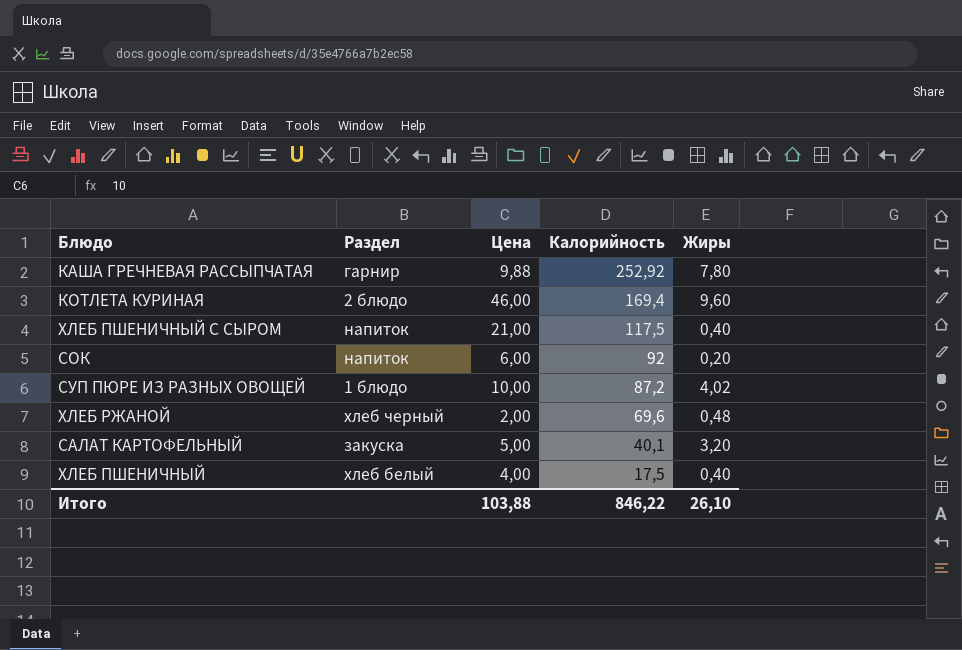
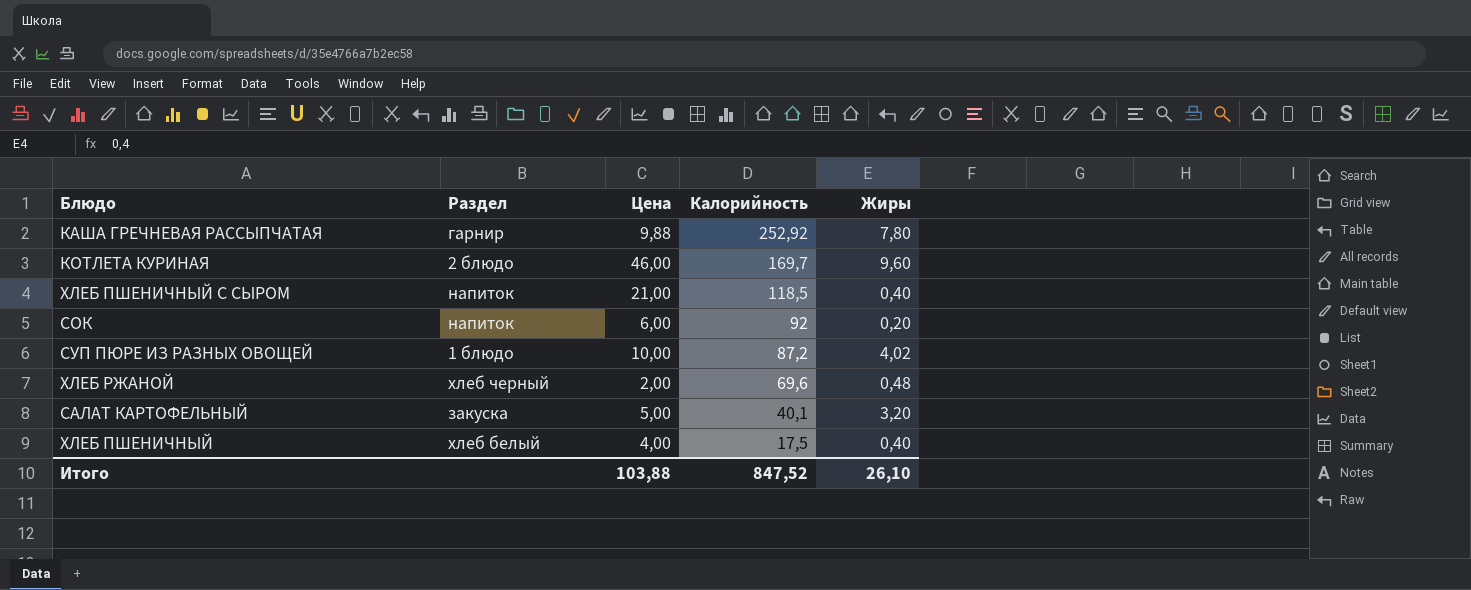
КОТЛЕТА КУРИНАЯ | Калорийность: 169,4 -> 169,7
ХЛЕБ ПШЕНИЧНЫЙ С СЫРОМ | Калорийность: 117,5 -> 118,5
Итого | Калорийность: 846,22 -> 847,52

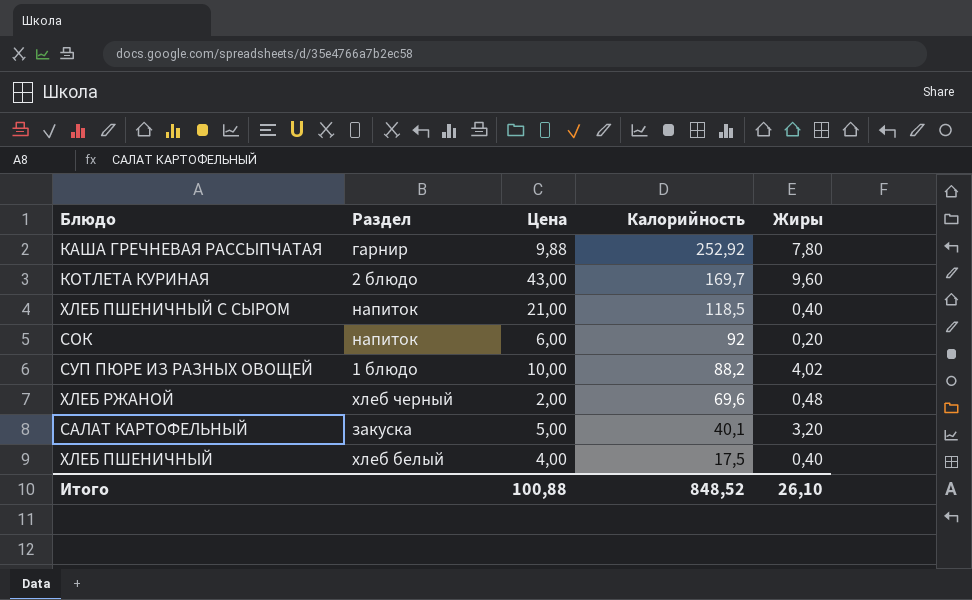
КОТЛЕТА КУРИНАЯ | Цена: 46,00 -> 43,00
СУП ПЮРЕ ИЗ РАЗНЫХ ОВОЩЕЙ | Калорийность: 87,2 -> 88,2
Итого | Цена: 103,88 -> 100,88
Итого | Калорийность: 847,52 -> 848,52

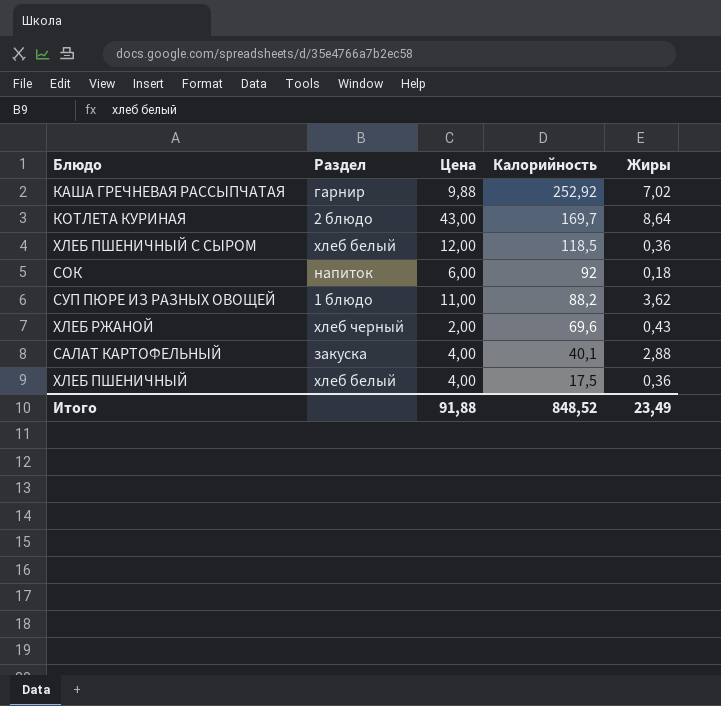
КАША ГРЕЧНЕВАЯ РАССЫПЧАТАЯ | Жиры: 7,80 -> 7,02
КОТЛЕТА КУРИНАЯ | Жиры: 9,60 -> 8,64
ХЛЕБ ПШЕНИЧНЫЙ С СЫРОМ | Раздел: напиток -> хлеб белый
ХЛЕБ ПШЕНИЧНЫЙ С СЫРОМ | Цена: 21,00 -> 12,00
ХЛЕБ ПШЕНИЧНЫЙ С СЫРОМ | Жиры: 0,40 -> 0,36
СОК | Жиры: 0,20 -> 0,18
СУП ПЮРЕ ИЗ РАЗНЫХ ОВОЩЕЙ | Цена: 10,00 -> 11,00
СУП ПЮРЕ ИЗ РАЗНЫХ ОВОЩЕЙ | Жиры: 4,02 -> 3,62
ХЛЕБ РЖАНОЙ | Жиры: 0,48 -> 0,43
САЛАТ КАРТОФЕЛЬНЫЙ | Цена: 5,00 -> 4,00
САЛАТ КАРТОФЕЛЬНЫЙ | Жиры: 3,20 -> 2,88
ХЛЕБ ПШЕНИЧНЫЙ | Жиры: 0,40 -> 0,36
Итого | Цена: 100,88 -> 91,88
Итого | Жиры: 26,10 -> 23,49

